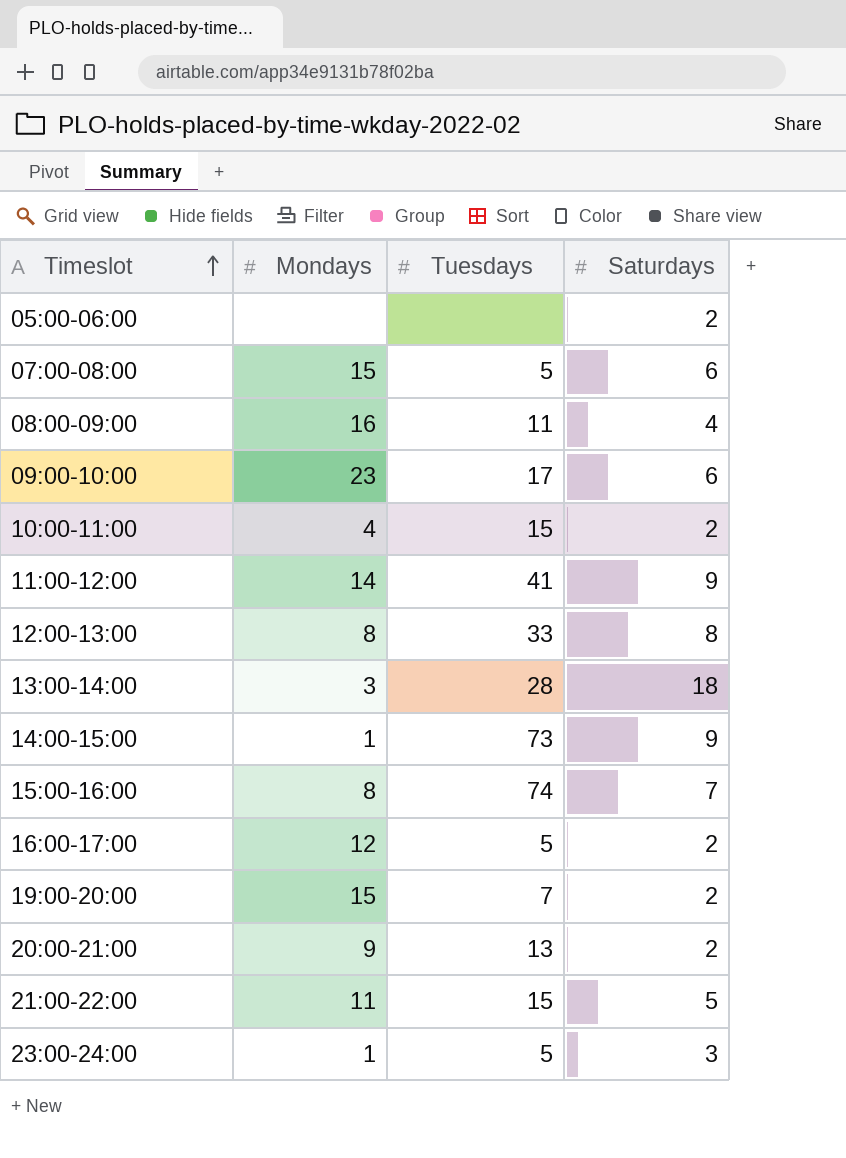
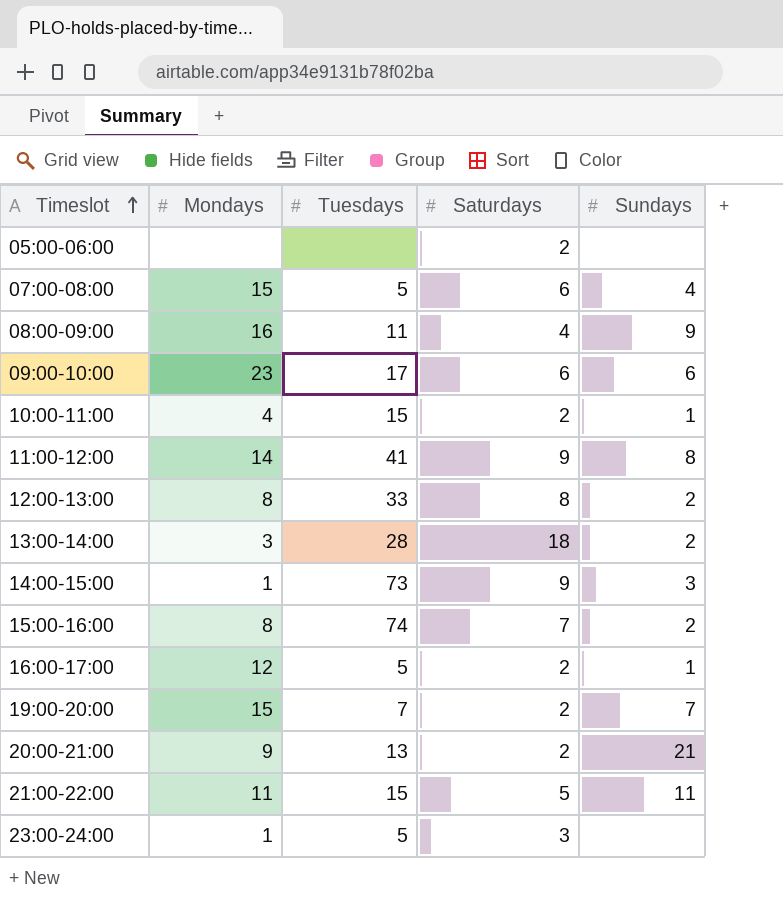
column Sundays | position: none -> 5

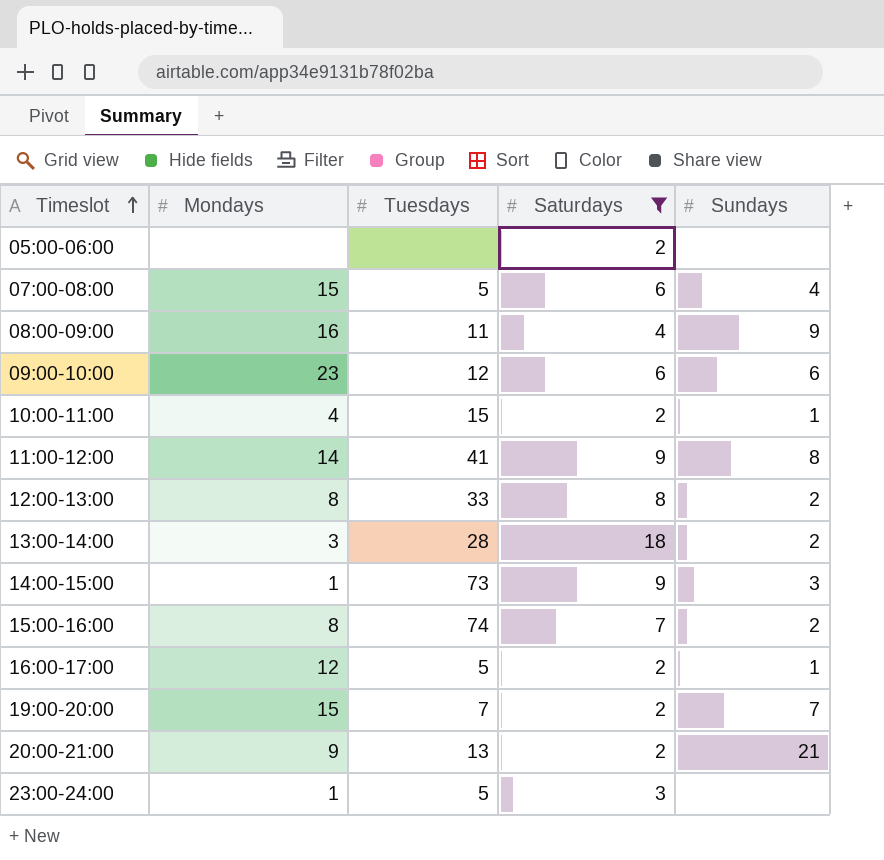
filter: none -> Saturdays != 5
09:00-10:00 | Tuesdays: 17 -> 12

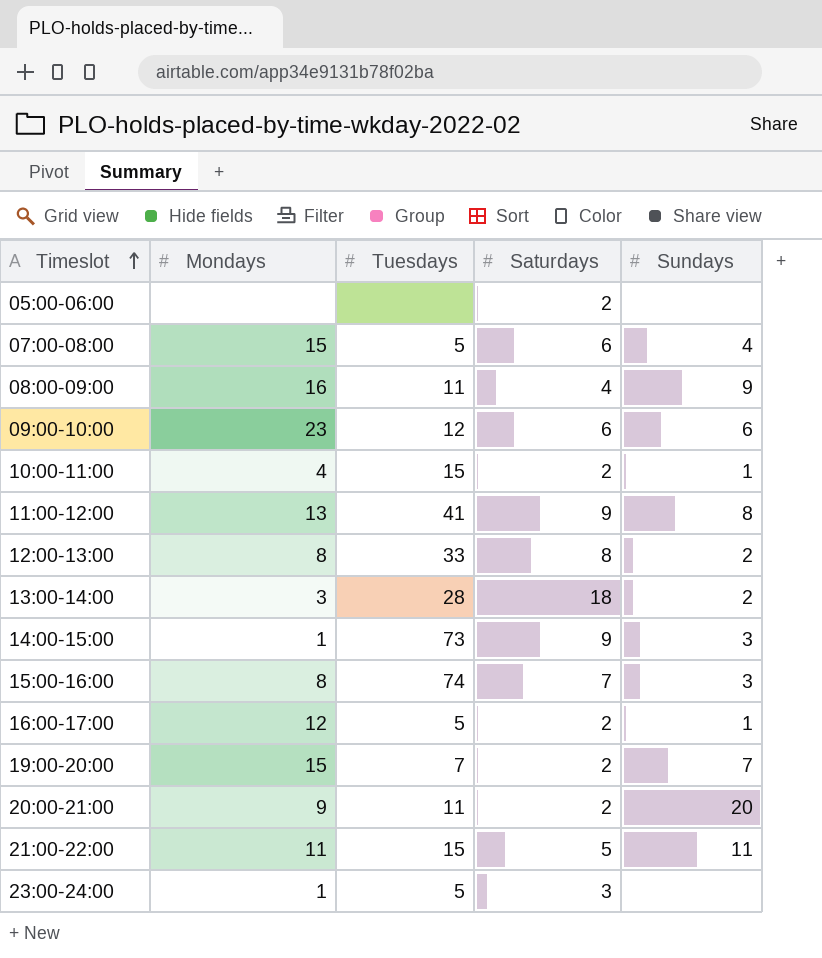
filter: Saturdays != 5 -> none
11:00-12:00 | Mondays: 14 -> 13
15:00-16:00 | Sundays: 2 -> 3
20:00-21:00 | Tuesdays: 13 -> 11
20:00-21:00 | Sundays: 21 -> 20

